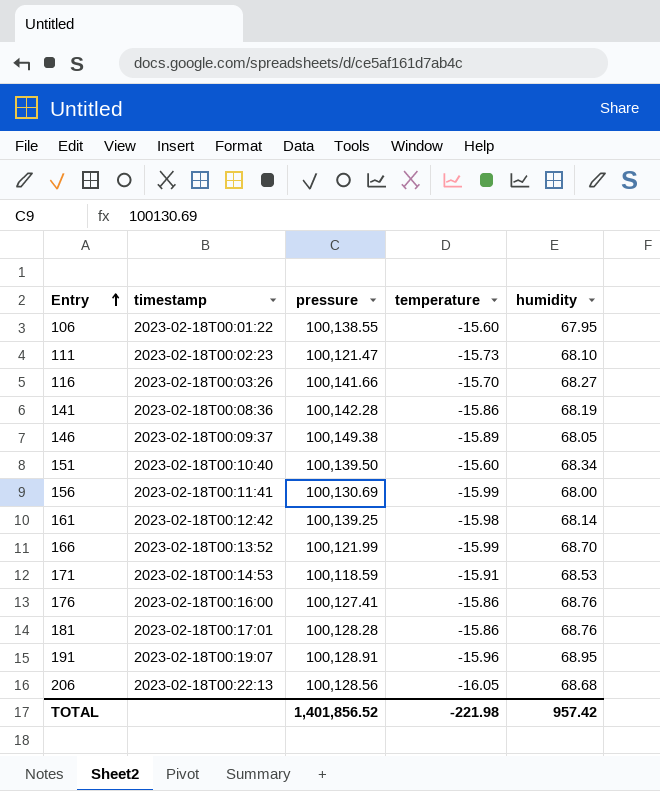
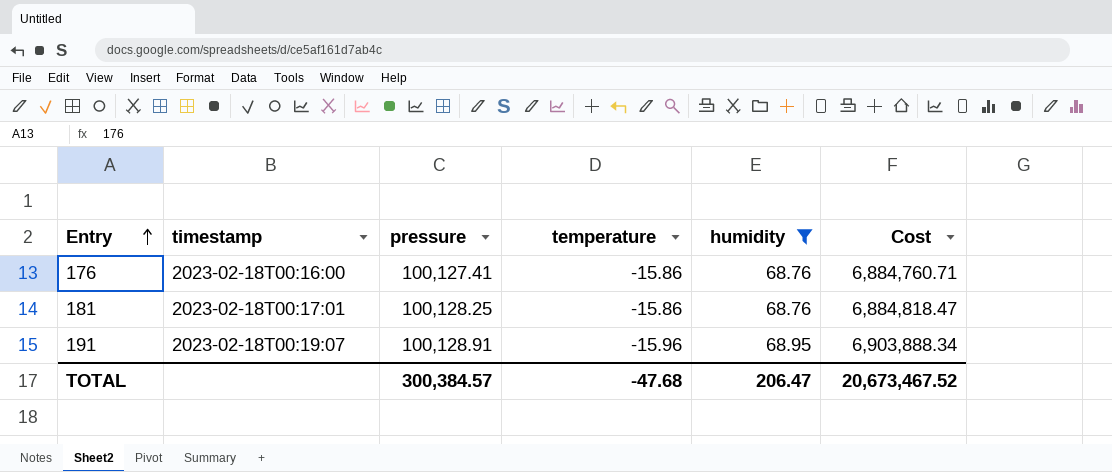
filter: none -> humidity >= 68.76
column Cost | formula: none -> [pressure] * [humidity]
181 | pressure: 100,128.28 -> 100,128.25
TOTAL | pressure: 1,401,856.52 -> 300,384.57
TOTAL | temperature: -221.98 -> -47.68
TOTAL | humidity: 957.42 -> 206.47

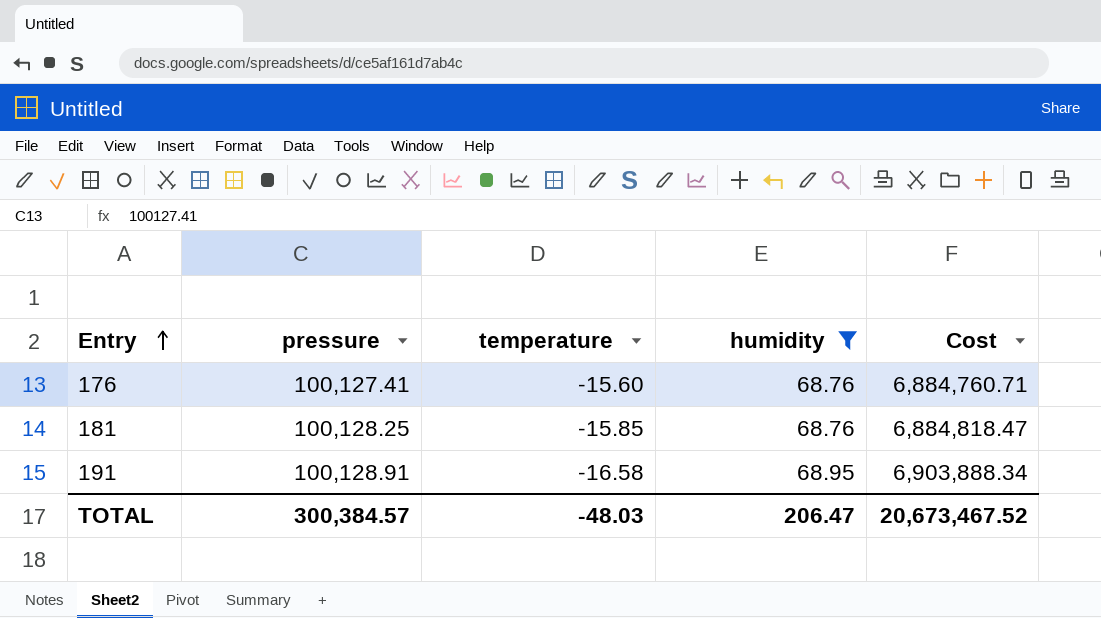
column timestamp | position: 2 -> none
176 | temperature: -15.86 -> -15.60
181 | temperature: -15.86 -> -15.85
191 | temperature: -15.96 -> -16.58
TOTAL | temperature: -47.68 -> -48.03

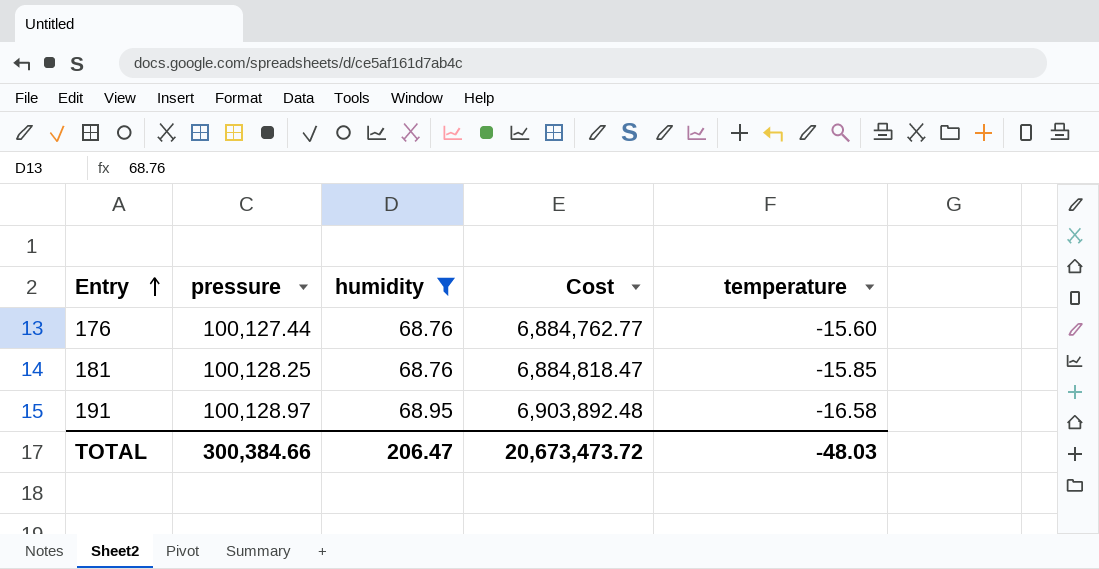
column temperature | position: 3 -> 5
176 | pressure: 100,127.41 -> 100,127.44
176 | Cost: 6,884,760.71 -> 6,884,762.77
191 | pressure: 100,128.91 -> 100,128.97
191 | Cost: 6,903,888.34 -> 6,903,892.48
TOTAL | pressure: 300,384.57 -> 300,384.66
TOTAL | Cost: 20,673,467.52 -> 20,673,473.72

